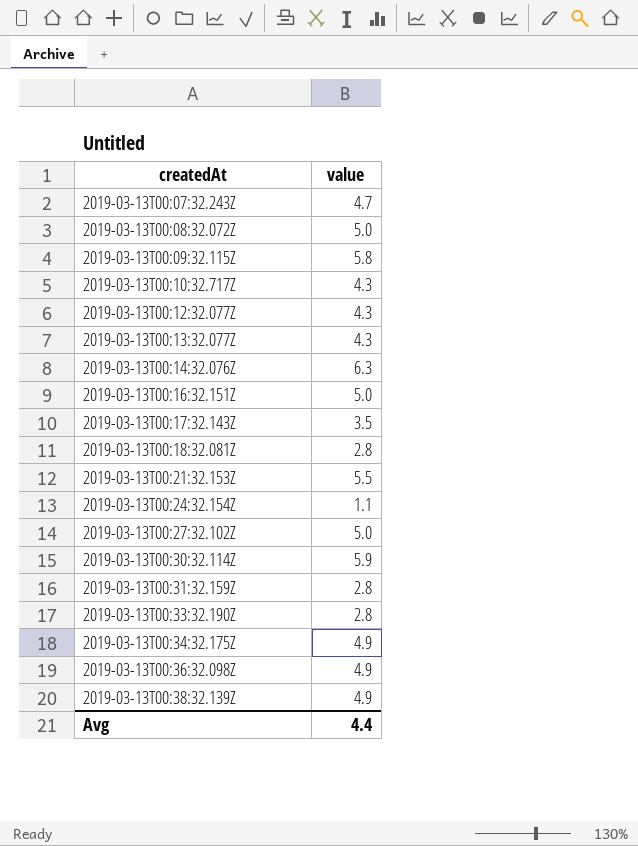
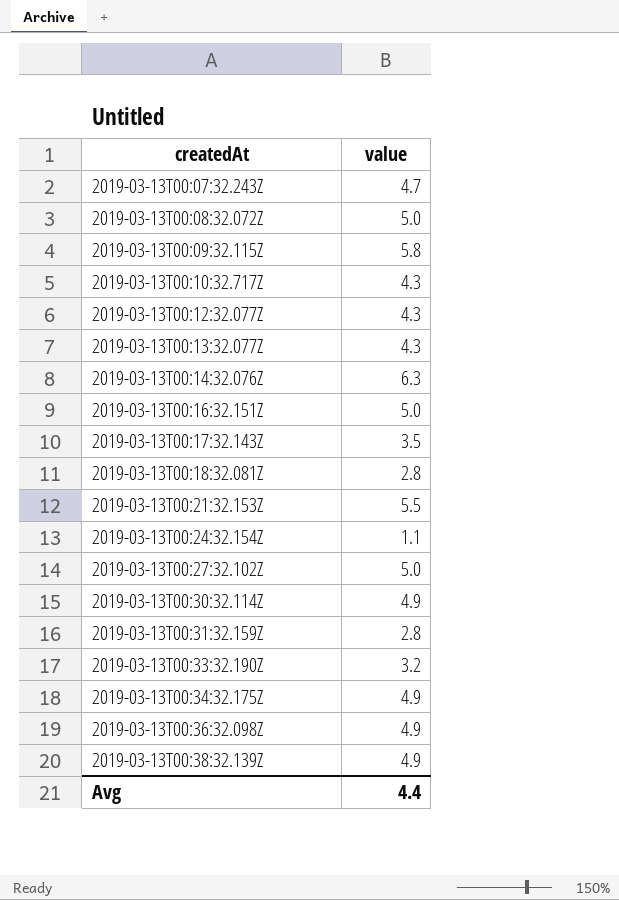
2019-03-13T00:30:32.114Z | value: 5.9 -> 4.9
2019-03-13T00:33:32.190Z | value: 2.8 -> 3.2

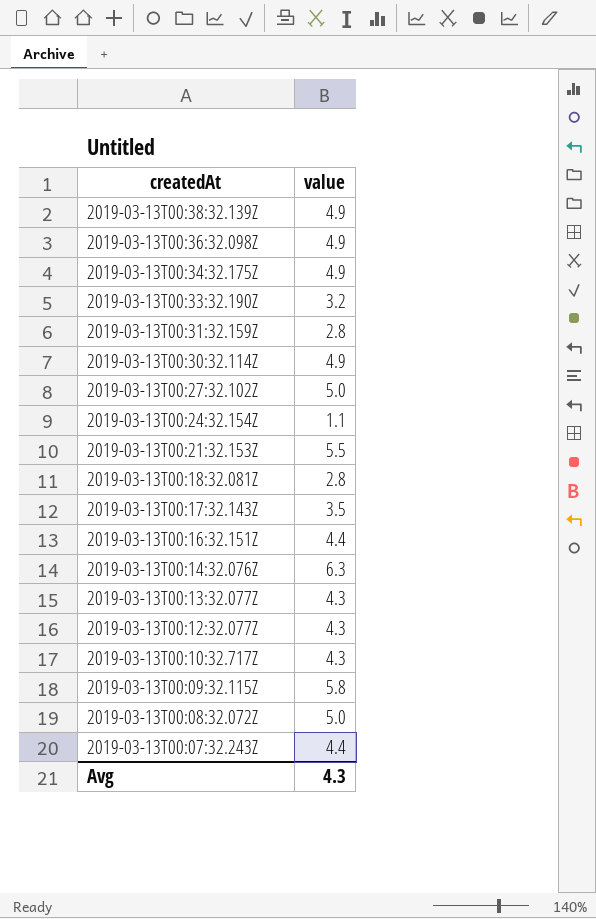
row order: createdAt ascending -> createdAt descending
2019-03-13T00:16:32.151Z | value: 5.0 -> 4.4
2019-03-13T00:07:32.243Z | value: 4.7 -> 4.4
Avg | value: 4.4 -> 4.3

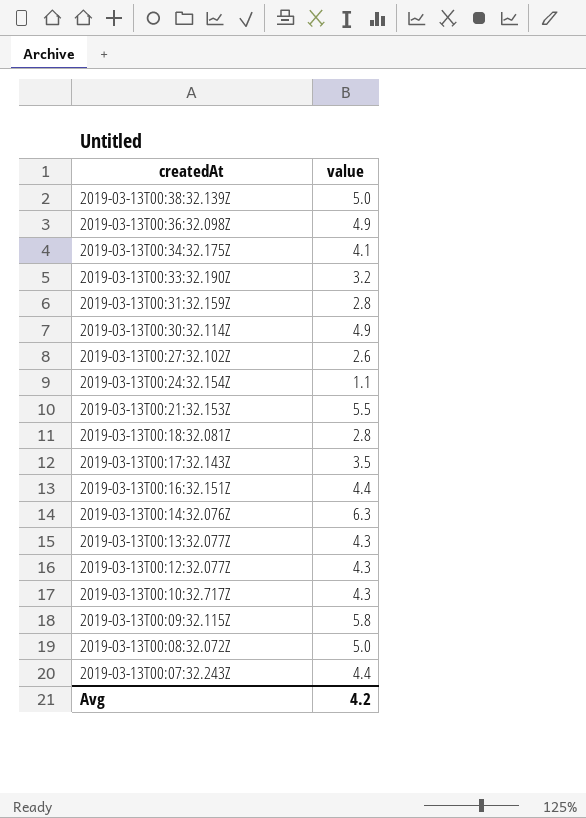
2019-03-13T00:38:32.139Z | value: 4.9 -> 5.0
2019-03-13T00:34:32.175Z | value: 4.9 -> 4.1
2019-03-13T00:27:32.102Z | value: 5.0 -> 2.6
Avg | value: 4.3 -> 4.2

